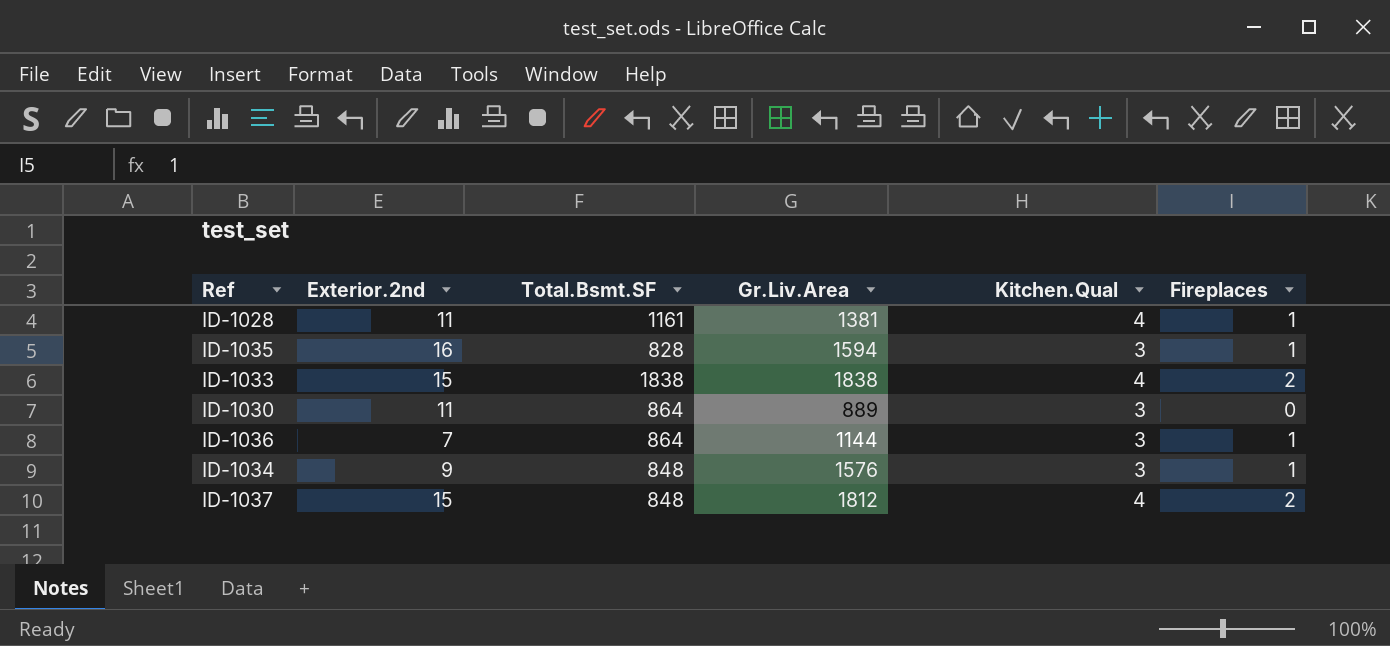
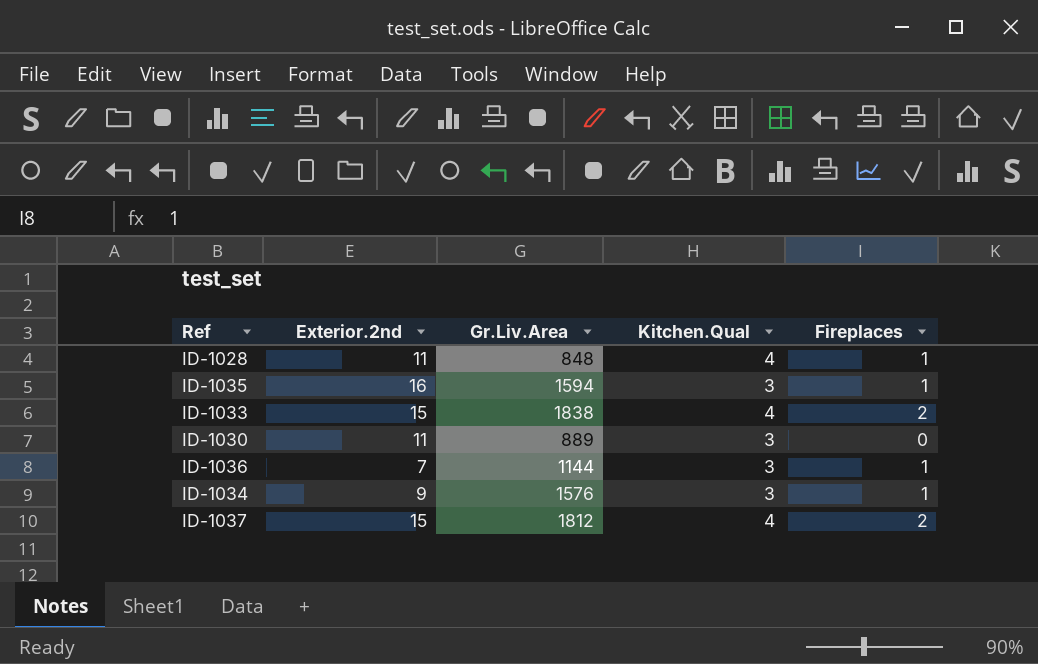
column Total.Bsmt.SF | position: 3 -> none
ID-1028 | Gr.Liv.Area: 1381 -> 848

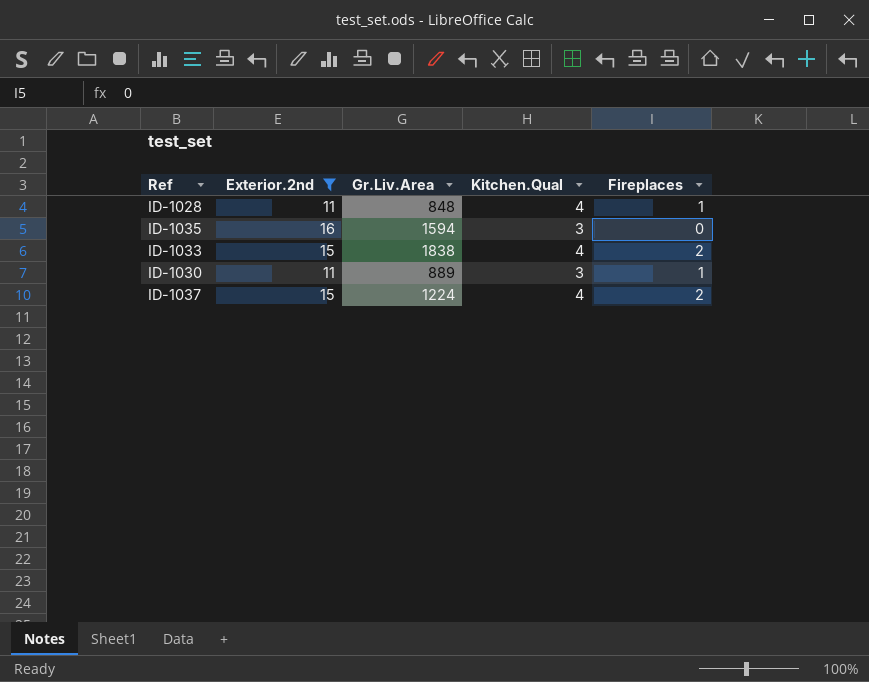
filter: none -> Exterior.2nd >= 11
ID-1035 | Fireplaces: 1 -> 0
ID-1030 | Fireplaces: 0 -> 1
ID-1037 | Gr.Liv.Area: 1812 -> 1224

